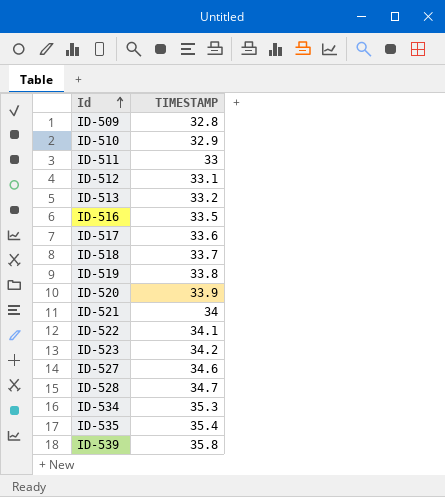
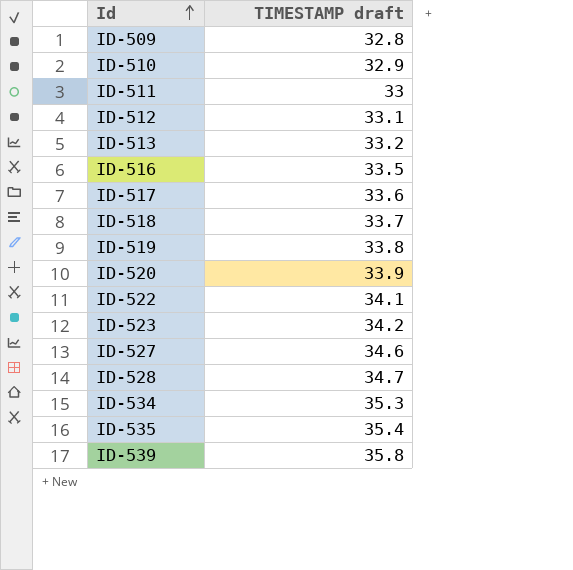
column name: TIMESTAMP -> TIMESTAMP draft
row ID-521: 34 -> none

